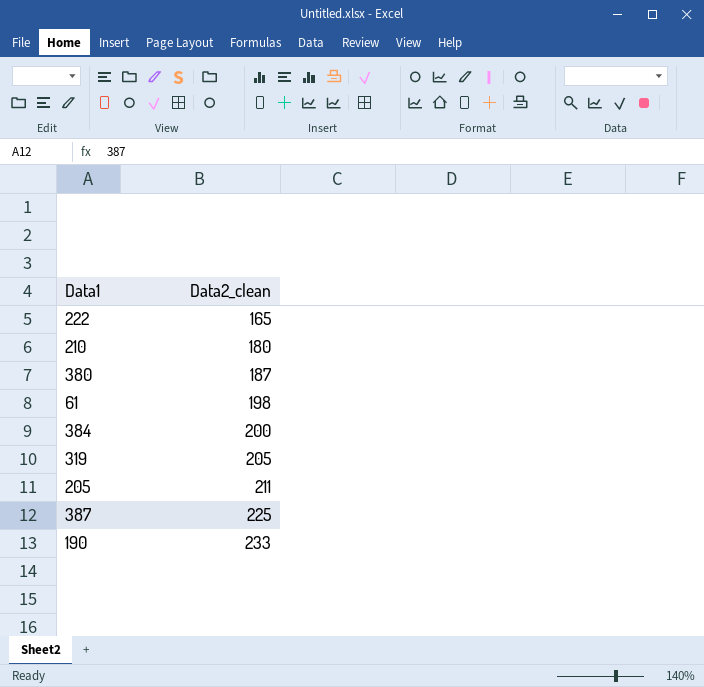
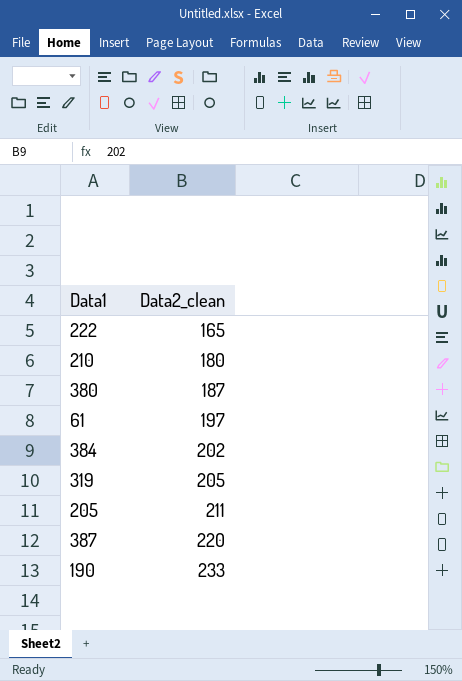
61 | Data2_clean: 198 -> 197
384 | Data2_clean: 200 -> 202
387 | Data2_clean: 225 -> 220

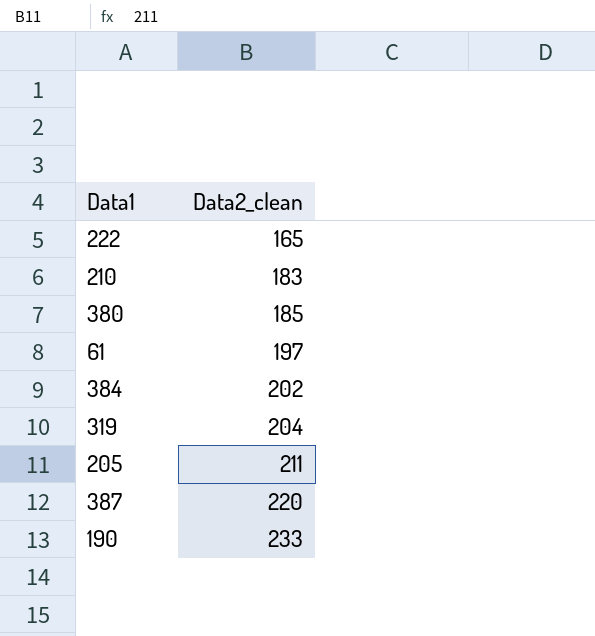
210 | Data2_clean: 180 -> 183
380 | Data2_clean: 187 -> 185
319 | Data2_clean: 205 -> 204

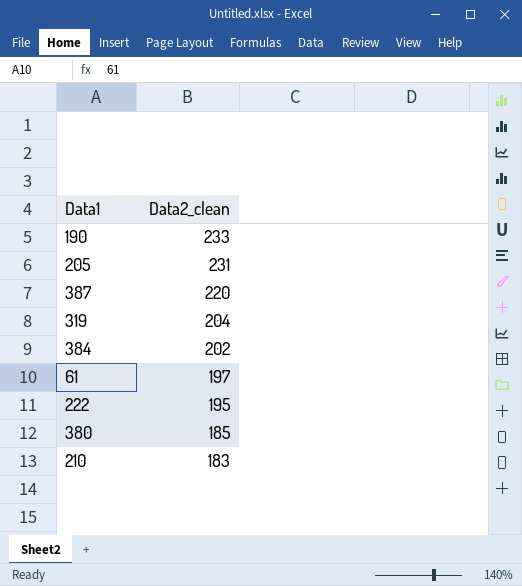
row order: Data2_clean ascending -> Data2_clean descending
205 | Data2_clean: 211 -> 231
222 | Data2_clean: 165 -> 195

